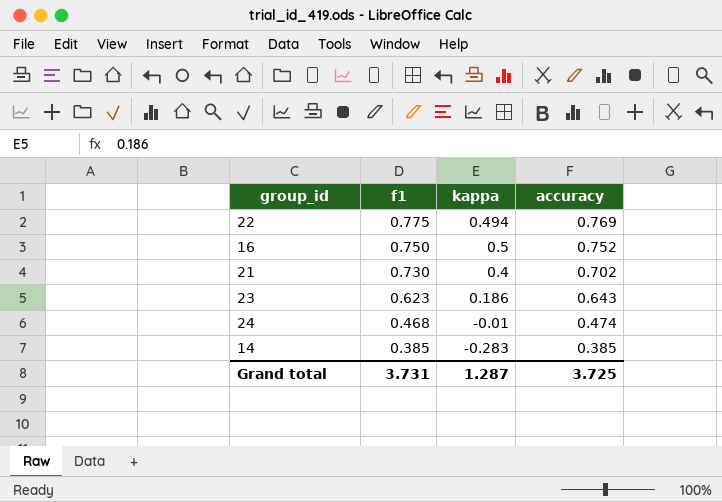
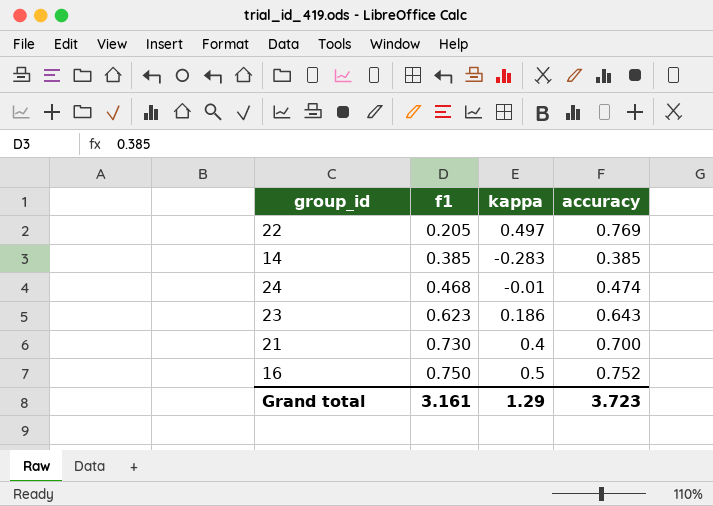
row order: f1 descending -> f1 ascending
22 | f1: 0.775 -> 0.205
22 | kappa: 0.494 -> 0.497
21 | accuracy: 0.702 -> 0.700
Grand total | f1: 3.731 -> 3.161
Grand total | kappa: 1.287 -> 1.29
Grand total | accuracy: 3.725 -> 3.723

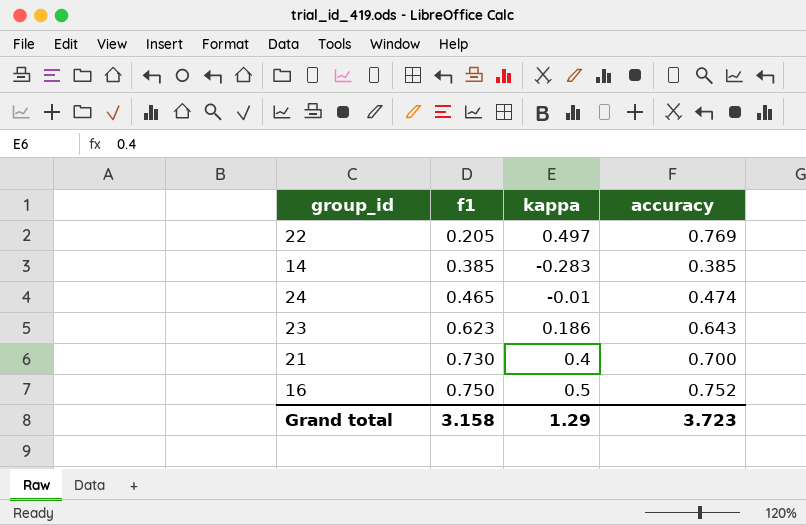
24 | f1: 0.468 -> 0.465
Grand total | f1: 3.161 -> 3.158

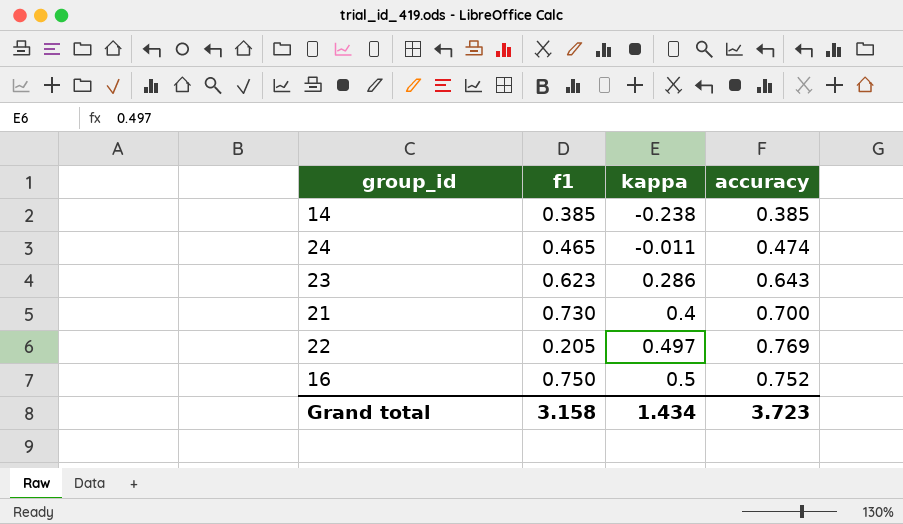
row order: f1 ascending -> kappa ascending
14 | kappa: -0.283 -> -0.238
24 | kappa: -0.01 -> -0.011
23 | kappa: 0.186 -> 0.286
Grand total | kappa: 1.29 -> 1.434

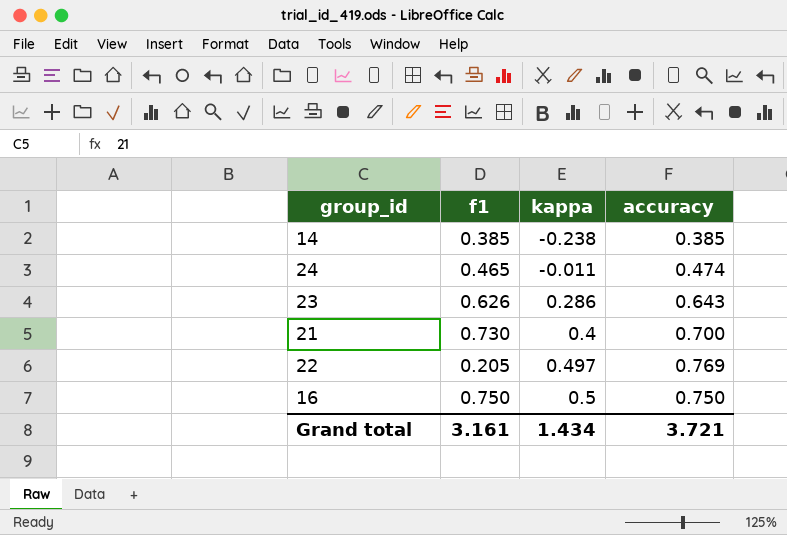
23 | f1: 0.623 -> 0.626
16 | accuracy: 0.752 -> 0.750
Grand total | f1: 3.158 -> 3.161
Grand total | accuracy: 3.723 -> 3.721

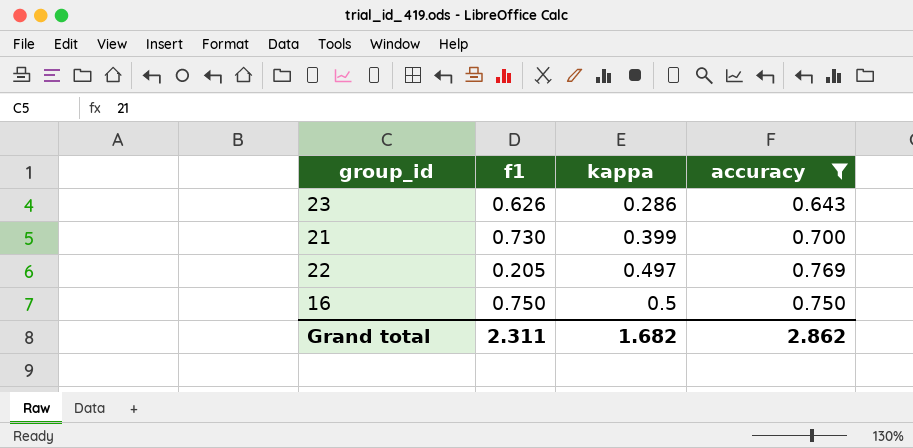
filter: none -> accuracy >= 0.643
21 | kappa: 0.4 -> 0.399
Grand total | f1: 3.161 -> 2.311
Grand total | kappa: 1.434 -> 1.682
Grand total | accuracy: 3.721 -> 2.862

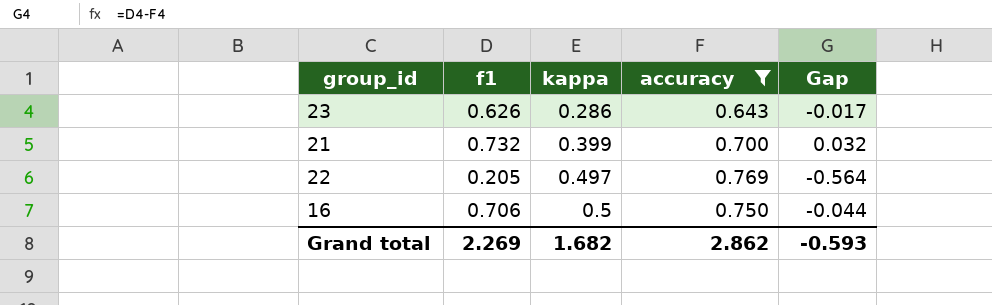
column Gap | formula: none -> [f1] - [accuracy]
21 | f1: 0.730 -> 0.732
16 | f1: 0.750 -> 0.706
Grand total | f1: 2.311 -> 2.269

